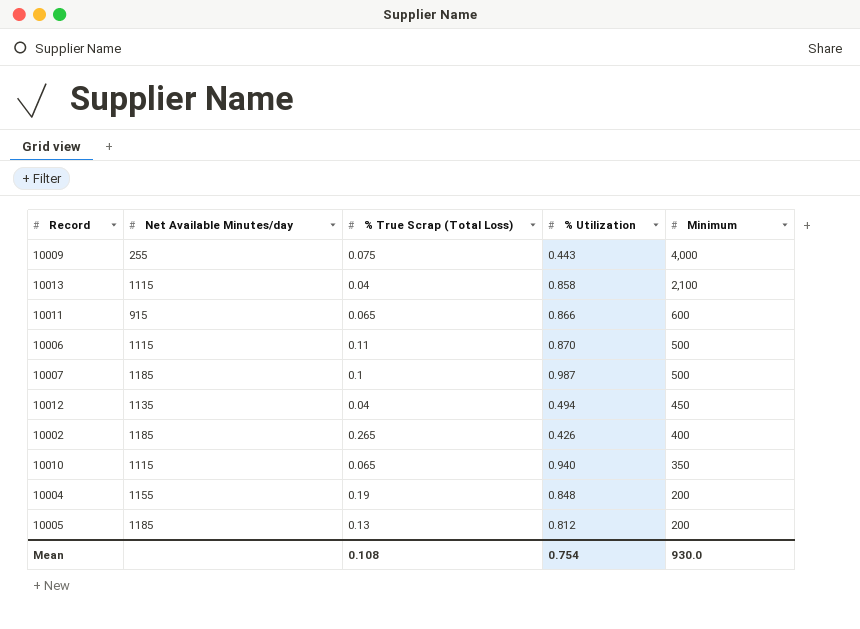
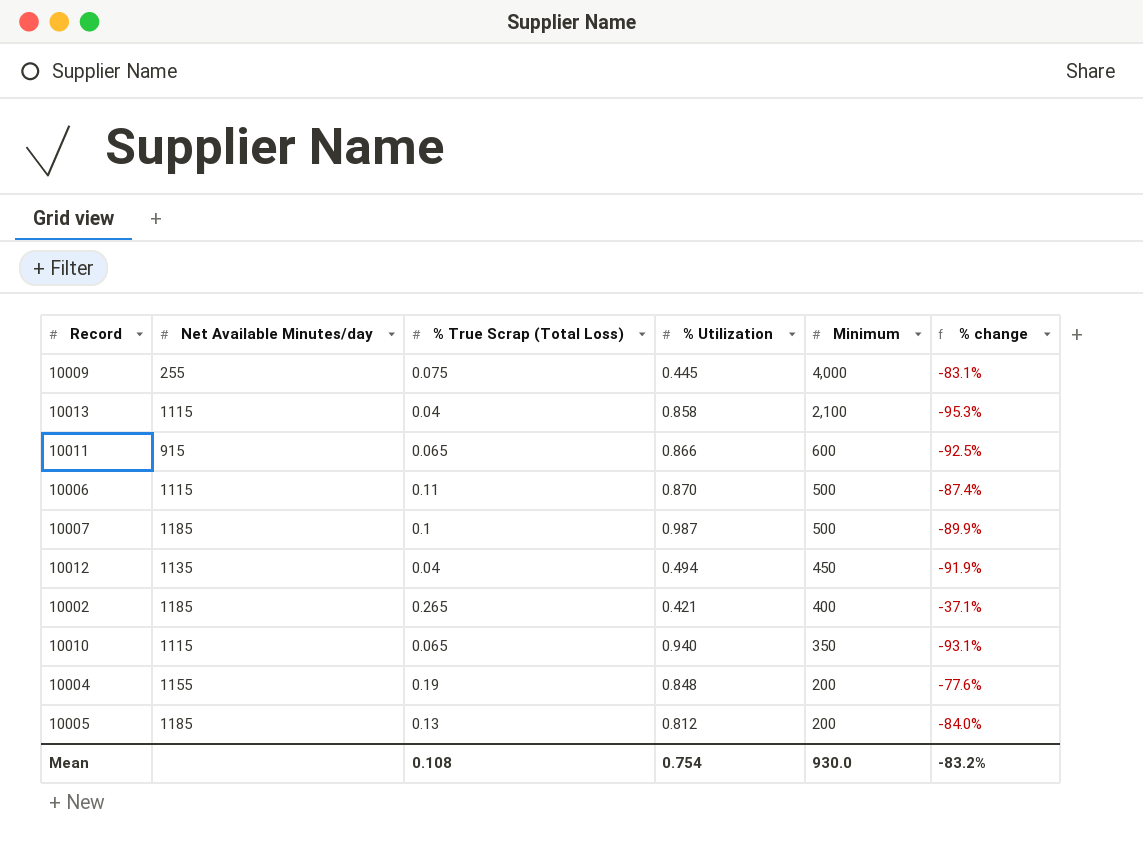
column % change | formula: none -> ([% True Scrap (Total Loss)] - [% Utilization]) / [% Utilization]
10009 | % Utilization: 0.443 -> 0.445
10002 | % Utilization: 0.426 -> 0.421

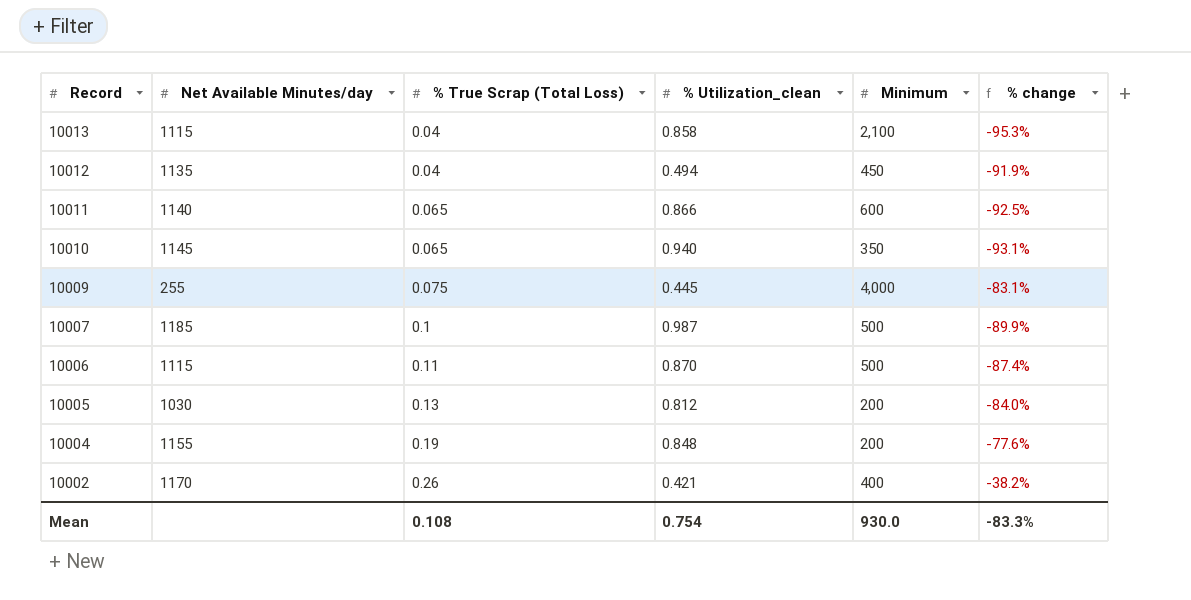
row order: Minimum descending -> Record descending
column name: % Utilization -> % Utilization_clean
10011 | Net Available Minutes/day: 915 -> 1140
10010 | Net Available Minutes/day: 1115 -> 1145
10005 | Net Available Minutes/day: 1185 -> 1030
10002 | Net Available Minutes/day: 1185 -> 1170
10002 | % True Scrap (Total Loss): 0.265 -> 0.26
10002 | % change: -37.1% -> -38.2%
Mean | % change: -83.2% -> -83.3%

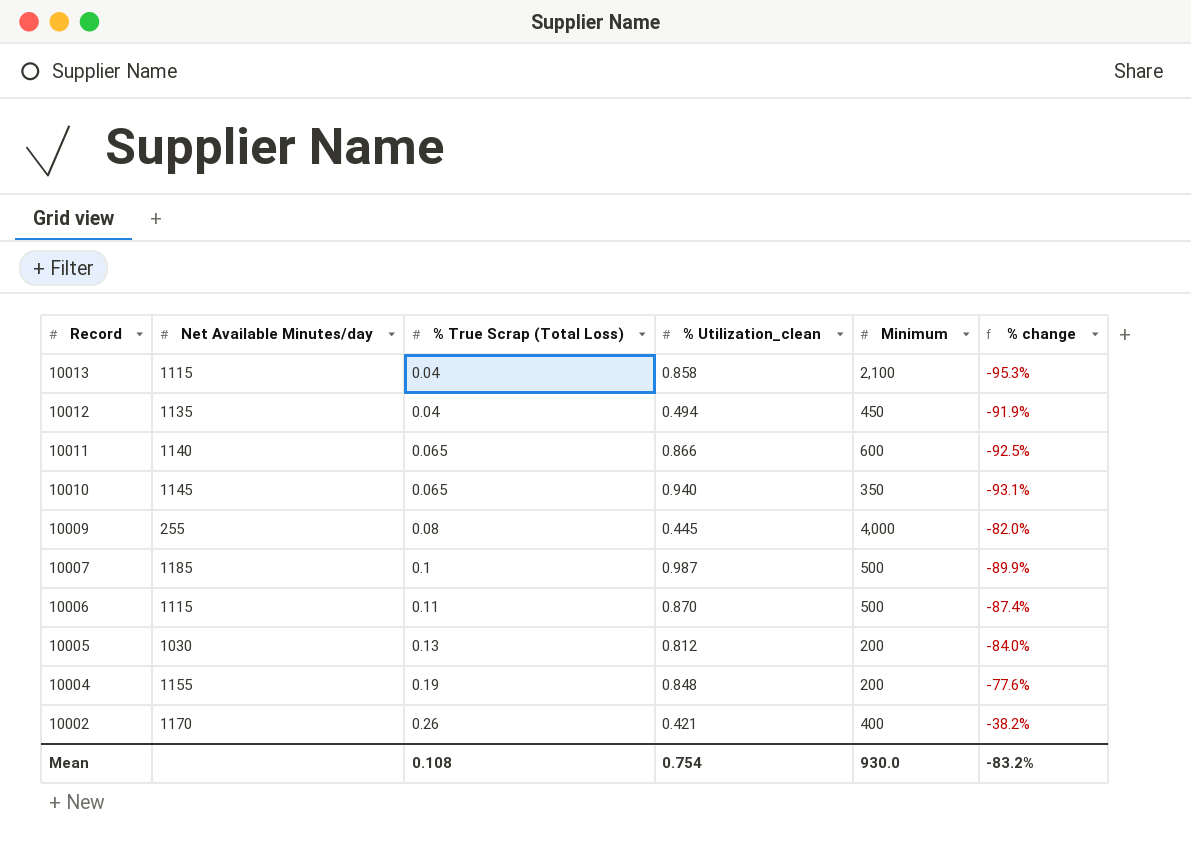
10009 | % True Scrap (Total Loss): 0.075 -> 0.08
10009 | % change: -83.1% -> -82.0%
Mean | % change: -83.3% -> -83.2%

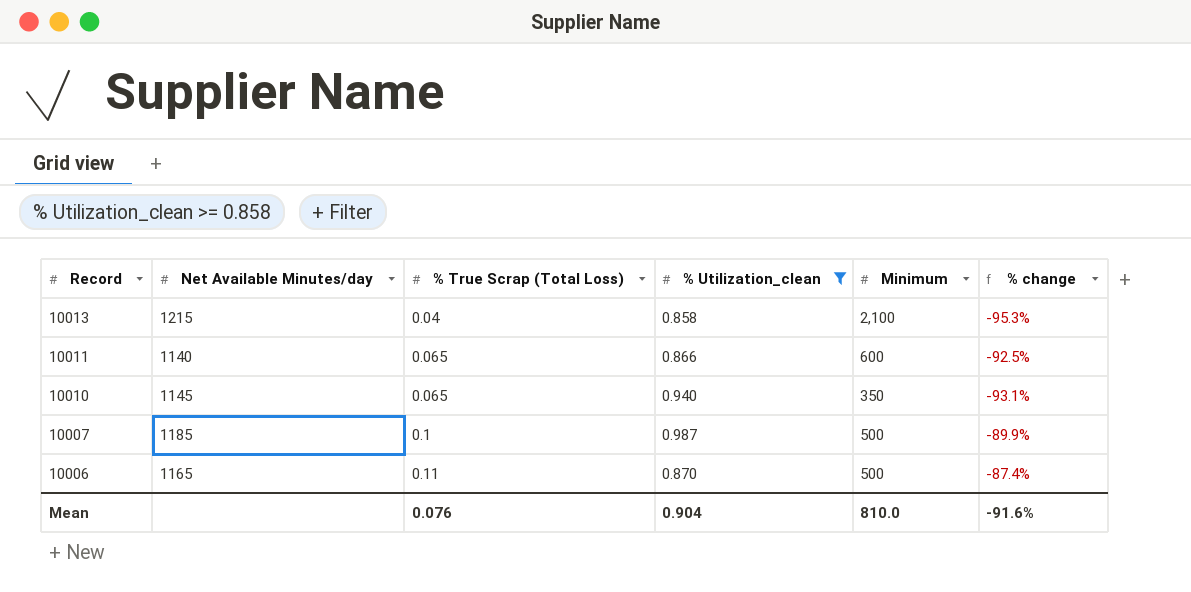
filter: none -> % Utilization_clean >= 0.858
10013 | Net Available Minutes/day: 1115 -> 1215
10006 | Net Available Minutes/day: 1115 -> 1165
Mean | % True Scrap (Total Loss): 0.108 -> 0.076
Mean | % Utilization_clean: 0.754 -> 0.904
Mean | Minimum: 930.0 -> 810.0
Mean | % change: -83.2% -> -91.6%

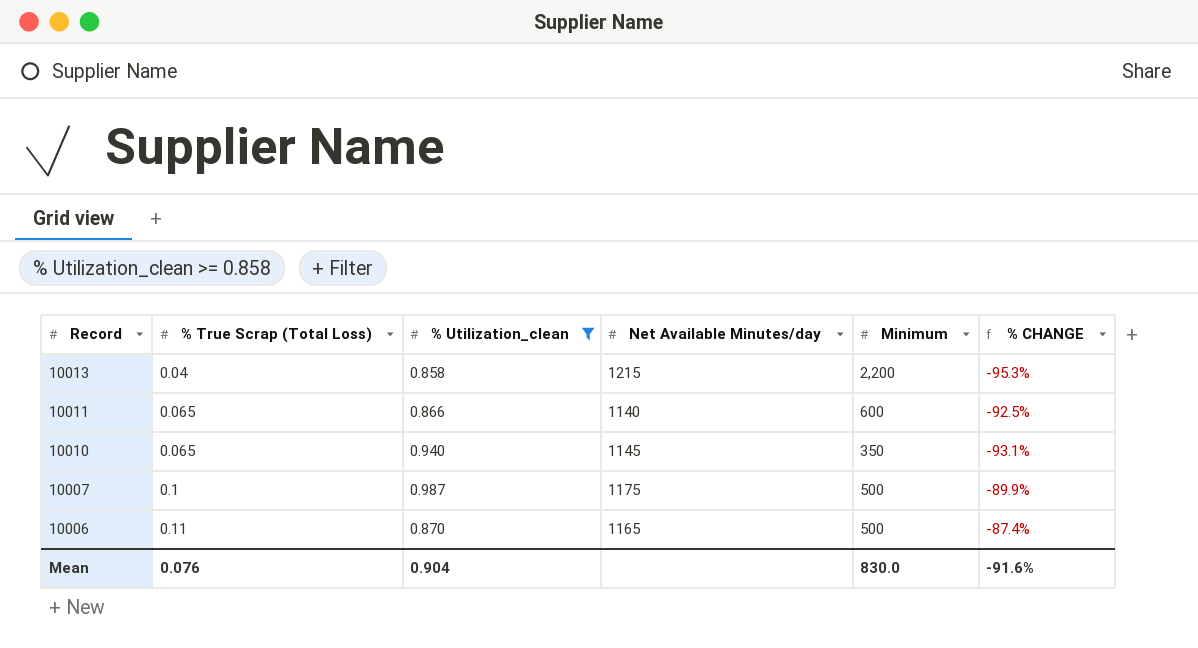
column Net Available Minutes/day | position: 2 -> 4
column name: % change -> % CHANGE
10013 | Minimum: 2,100 -> 2,200
10007 | Net Available Minutes/day: 1185 -> 1175
Mean | Minimum: 810.0 -> 830.0

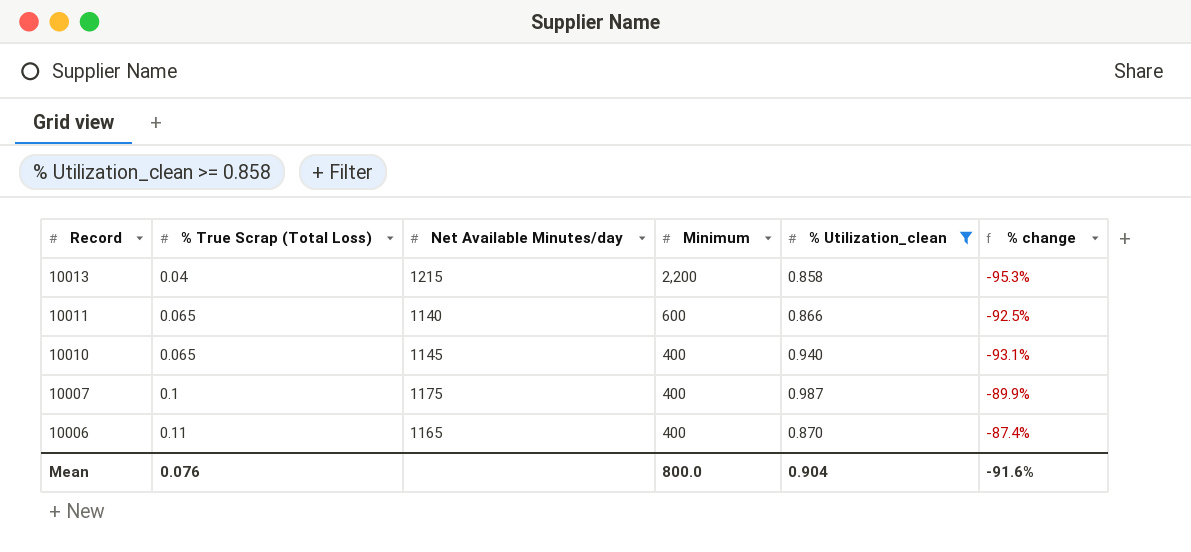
column % Utilization_clean | position: 3 -> 5
column name: % CHANGE -> % change
10010 | Minimum: 350 -> 400
10007 | Minimum: 500 -> 400
10006 | Minimum: 500 -> 400
Mean | Minimum: 830.0 -> 800.0

